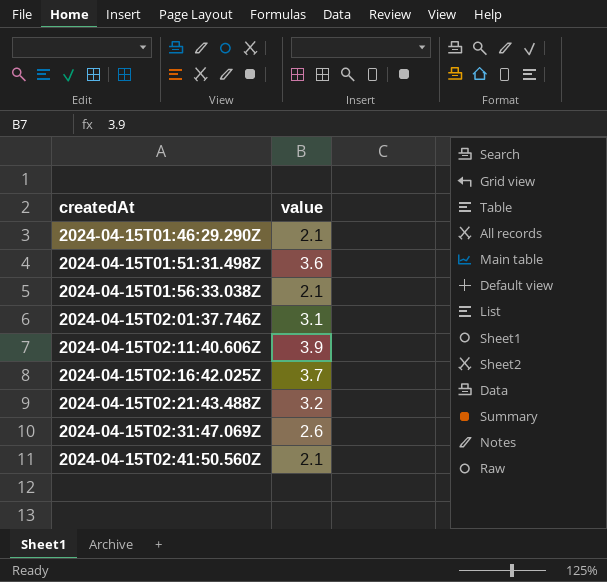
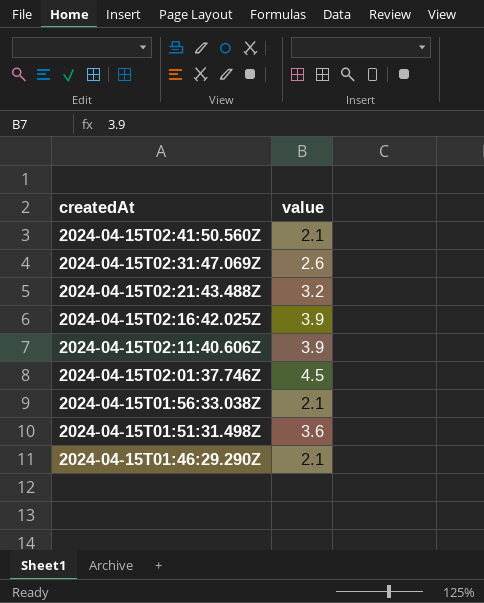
row order: createdAt ascending -> createdAt descending
2024-04-15T02:16:42.025Z | value: 3.7 -> 3.9
2024-04-15T02:01:37.746Z | value: 3.1 -> 4.5

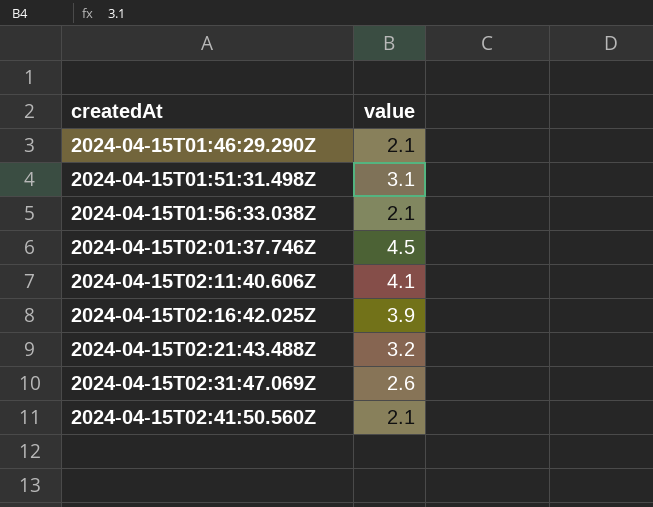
row order: createdAt descending -> createdAt ascending
2024-04-15T01:51:31.498Z | value: 3.6 -> 3.1
2024-04-15T02:11:40.606Z | value: 3.9 -> 4.1

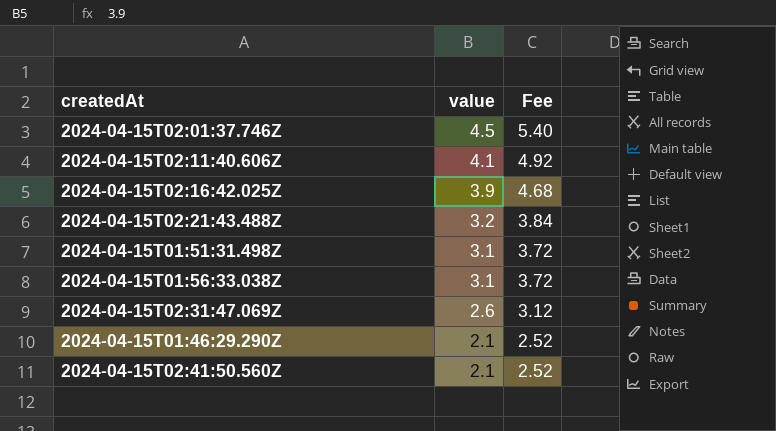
row order: createdAt ascending -> value descending
column Fee | formula: none -> [value] * 1.2
2024-04-15T01:56:33.038Z | value: 2.1 -> 3.1

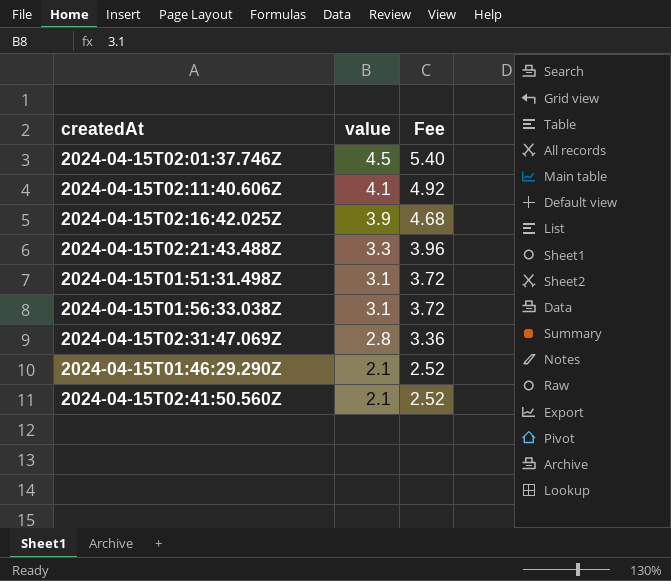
2024-04-15T02:21:43.488Z | value: 3.2 -> 3.3
2024-04-15T02:21:43.488Z | Fee: 3.84 -> 3.96
2024-04-15T02:31:47.069Z | value: 2.6 -> 2.8
2024-04-15T02:31:47.069Z | Fee: 3.12 -> 3.36

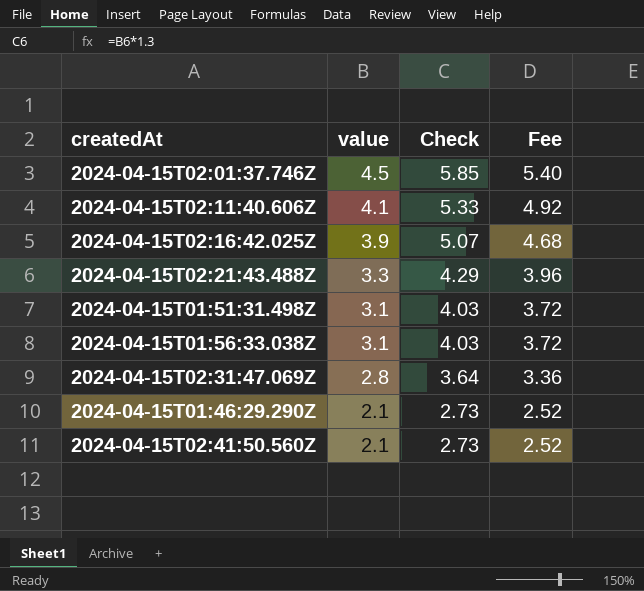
column Check | formula: none -> [value] * 1.3

